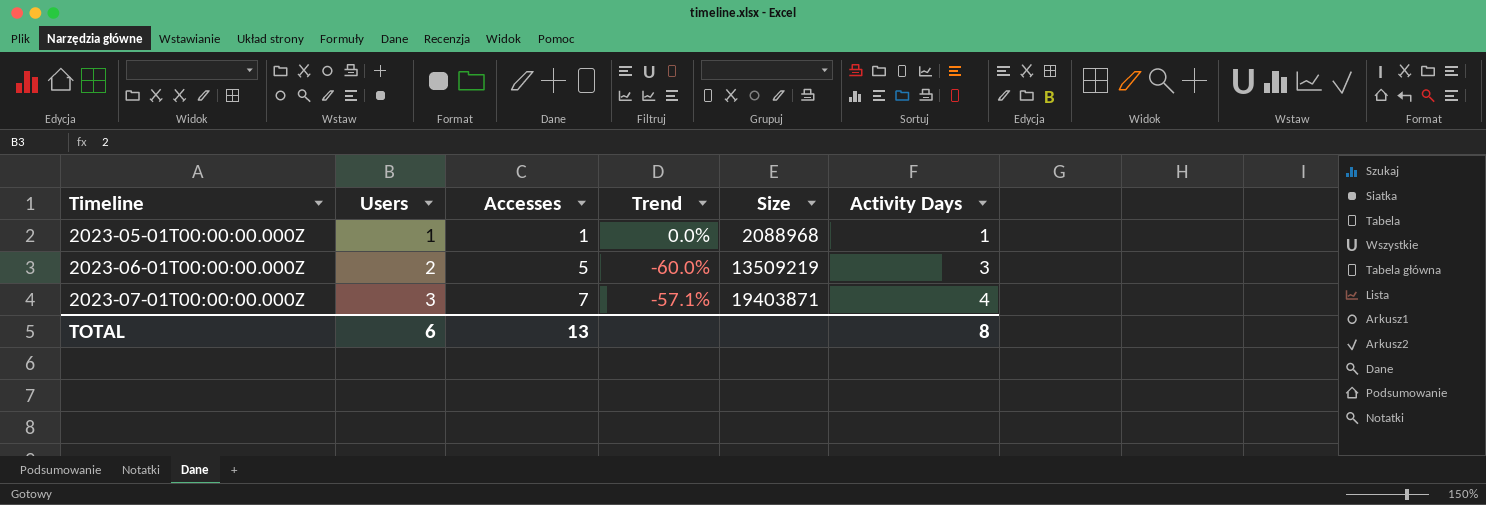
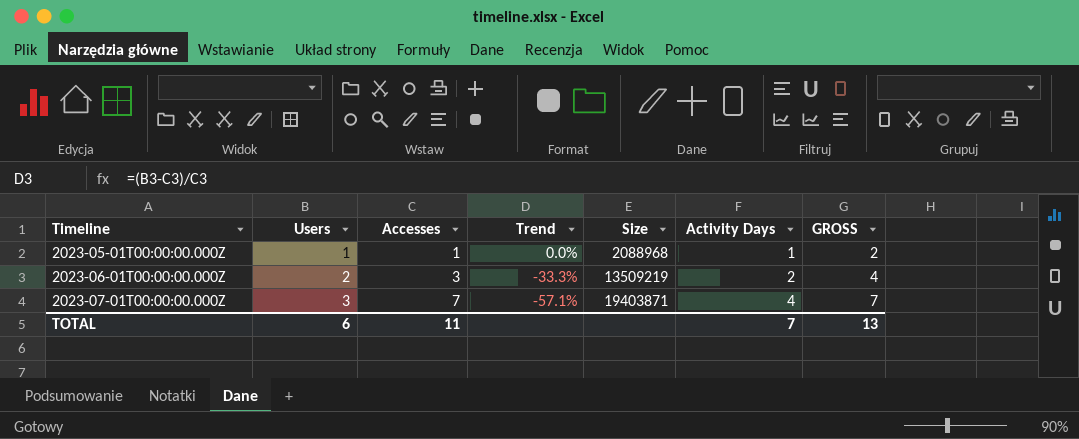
column GROSS | formula: none -> [Users] + [Activity Days]
2023-06-01T00:00:00.000Z | Accesses: 5 -> 3
2023-06-01T00:00:00.000Z | Trend: -60.0% -> -33.3%
2023-06-01T00:00:00.000Z | Activity Days: 3 -> 2
TOTAL | Accesses: 13 -> 11
TOTAL | Activity Days: 8 -> 7

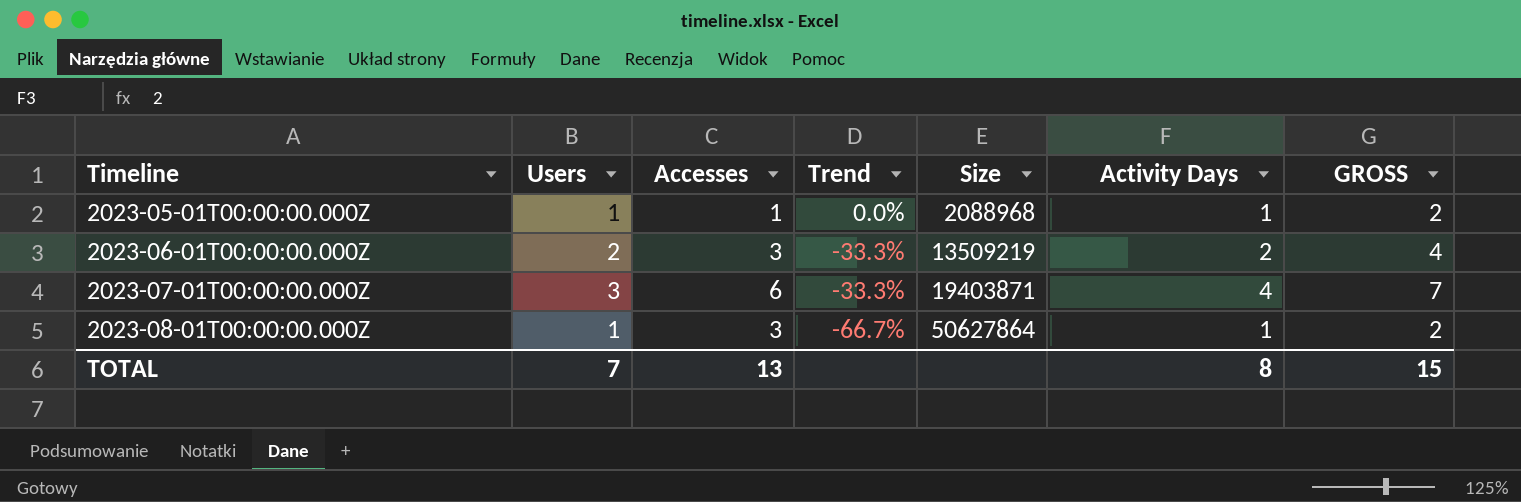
column Trend | formula: ([Users] - [Accesses]) / [Accesses] -> ([Activity Days] - [Accesses]) / [Accesses]
2023-07-01T00:00:00.000Z | Accesses: 7 -> 6
row 2023-08-01T00:00:00.000Z: none -> 1 | 3 | -66.7% | 50627864 | 1 | 2
TOTAL | Users: 6 -> 7
TOTAL | Accesses: 11 -> 13
TOTAL | Activity Days: 7 -> 8
TOTAL | GROSS: 13 -> 15

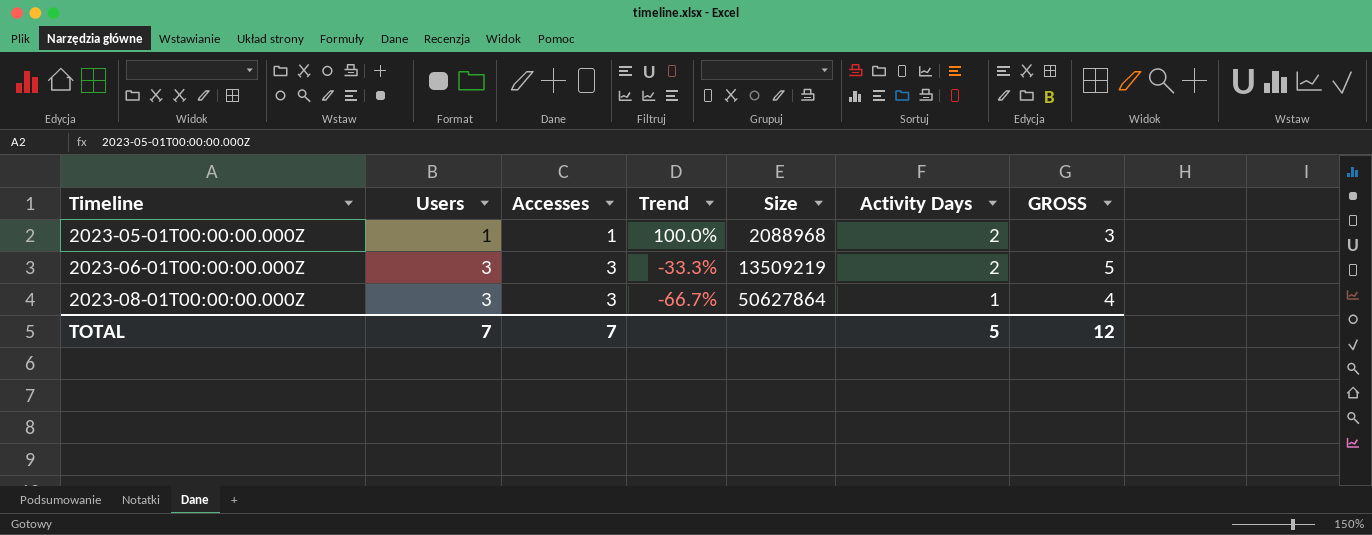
row 2023-07-01T00:00:00.000Z: 3 | 6 | -33.3% | 19403871 | 4 | 7 -> none
2023-05-01T00:00:00.000Z | Trend: 0.0% -> 100.0%
2023-05-01T00:00:00.000Z | Activity Days: 1 -> 2
2023-05-01T00:00:00.000Z | GROSS: 2 -> 3
2023-06-01T00:00:00.000Z | Users: 2 -> 3
2023-06-01T00:00:00.000Z | GROSS: 4 -> 5
2023-08-01T00:00:00.000Z | Users: 1 -> 3
2023-08-01T00:00:00.000Z | GROSS: 2 -> 4
TOTAL | Accesses: 13 -> 7
TOTAL | Activity Days: 8 -> 5
TOTAL | GROSS: 15 -> 12

